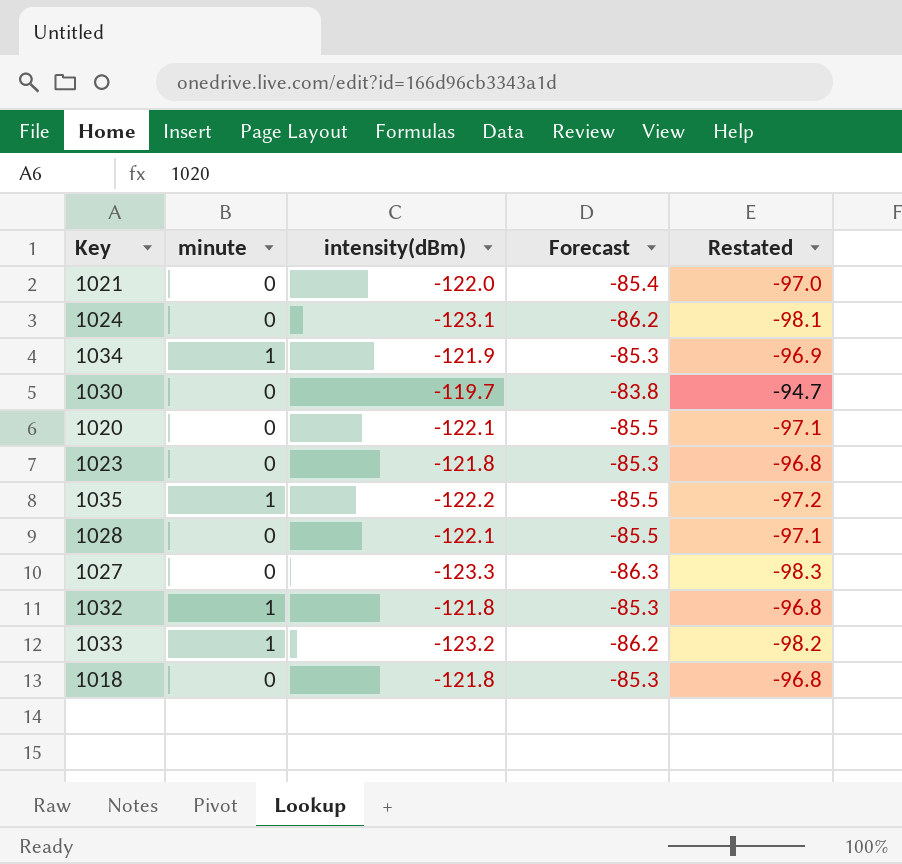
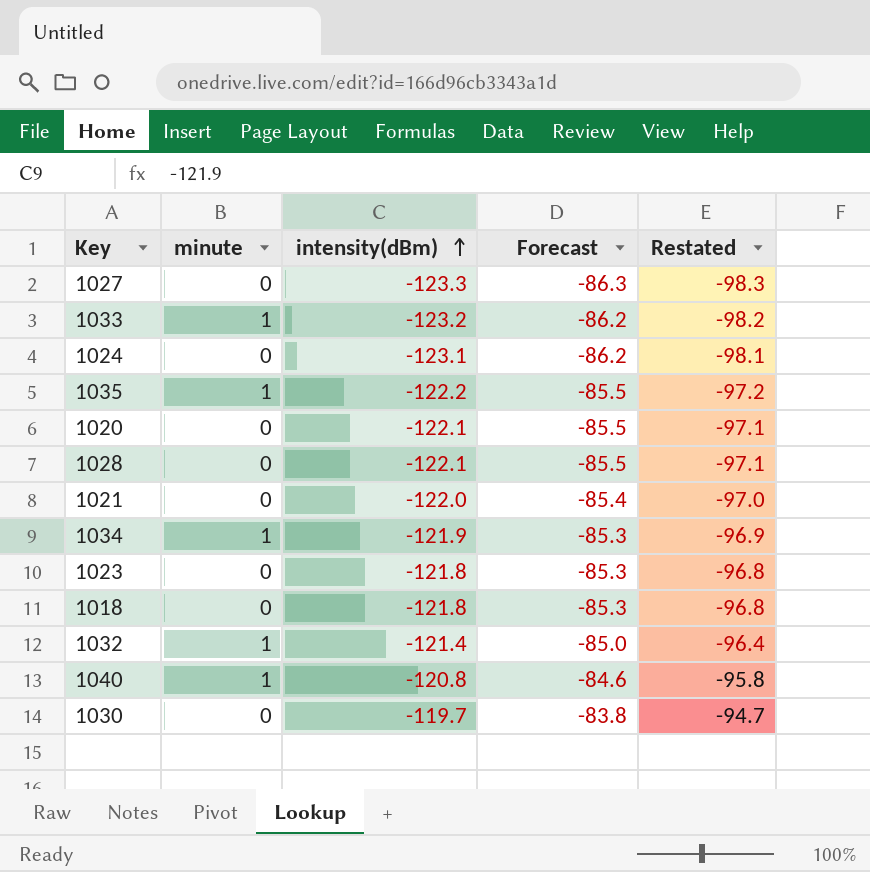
row order: none -> intensity(dBm) ascending
1032 | intensity(dBm): -121.8 -> -121.4
1032 | Forecast: -85.3 -> -85.0
1032 | Restated: -96.8 -> -96.4
row 1040: none -> 1 | -120.8 | -84.6 | -95.8

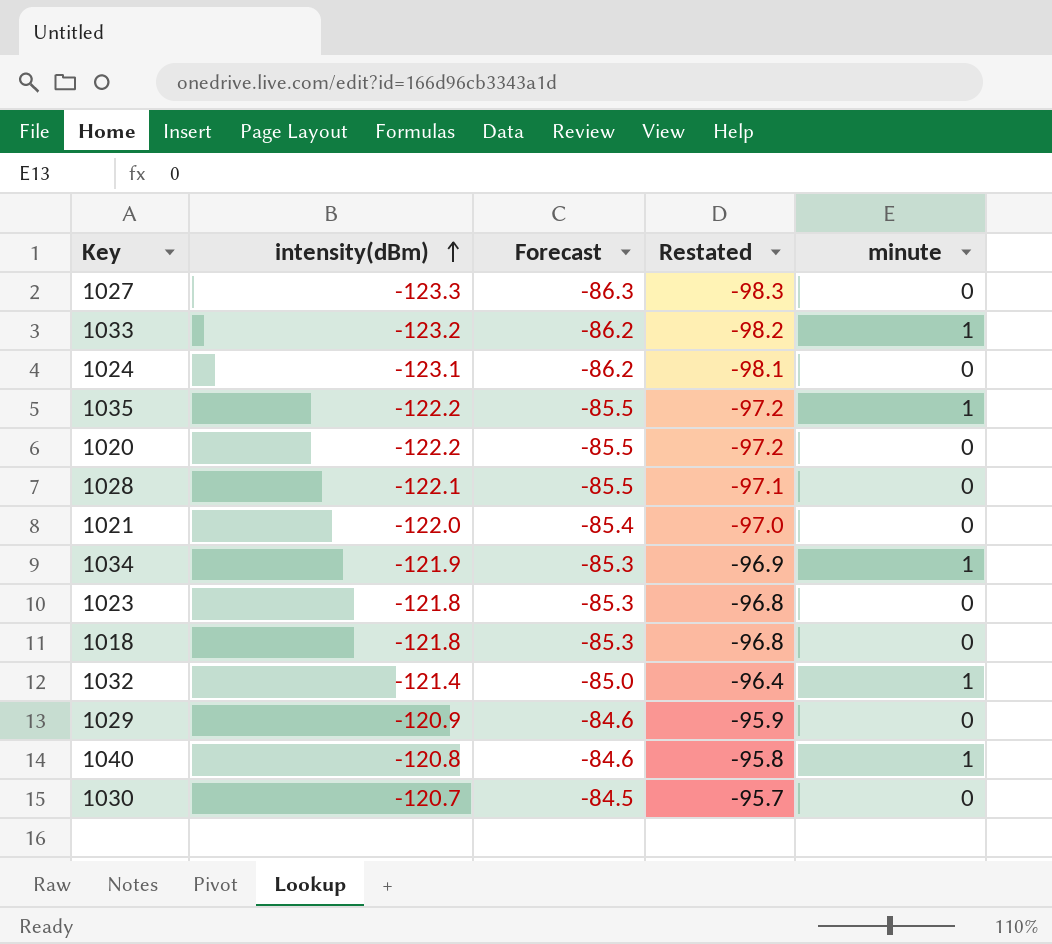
column minute | position: 2 -> 5
1020 | intensity(dBm): -122.1 -> -122.2
1020 | Restated: -97.1 -> -97.2
row 1029: none -> -120.9 | -84.6 | -95.9 | 0
1030 | intensity(dBm): -119.7 -> -120.7
1030 | Forecast: -83.8 -> -84.5
1030 | Restated: -94.7 -> -95.7

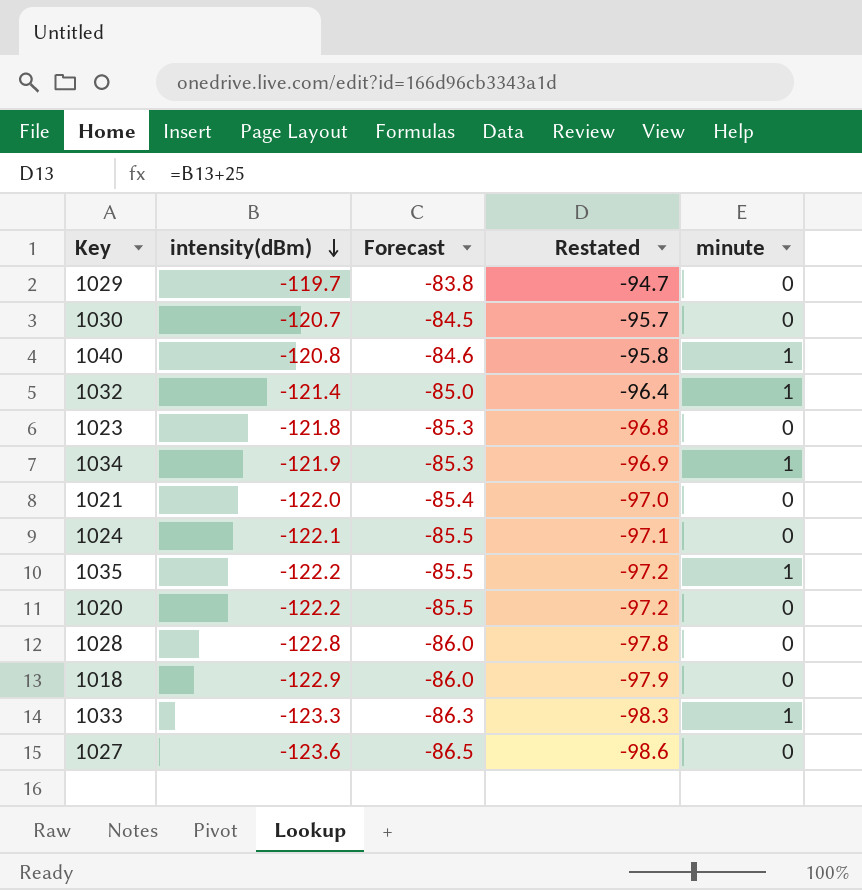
row order: intensity(dBm) ascending -> intensity(dBm) descending
1029 | intensity(dBm): -120.9 -> -119.7
1029 | Forecast: -84.6 -> -83.8
1029 | Restated: -95.9 -> -94.7
1024 | intensity(dBm): -123.1 -> -122.1
1024 | Forecast: -86.2 -> -85.5
1024 | Restated: -98.1 -> -97.1
1028 | intensity(dBm): -122.1 -> -122.8
1028 | Forecast: -85.5 -> -86.0
1028 | Restated: -97.1 -> -97.8
1018 | intensity(dBm): -121.8 -> -122.9
1018 | Forecast: -85.3 -> -86.0
1018 | Restated: -96.8 -> -97.9
1033 | intensity(dBm): -123.2 -> -123.3
1033 | Forecast: -86.2 -> -86.3
1033 | Restated: -98.2 -> -98.3
1027 | intensity(dBm): -123.3 -> -123.6
1027 | Forecast: -86.3 -> -86.5
1027 | Restated: -98.3 -> -98.6

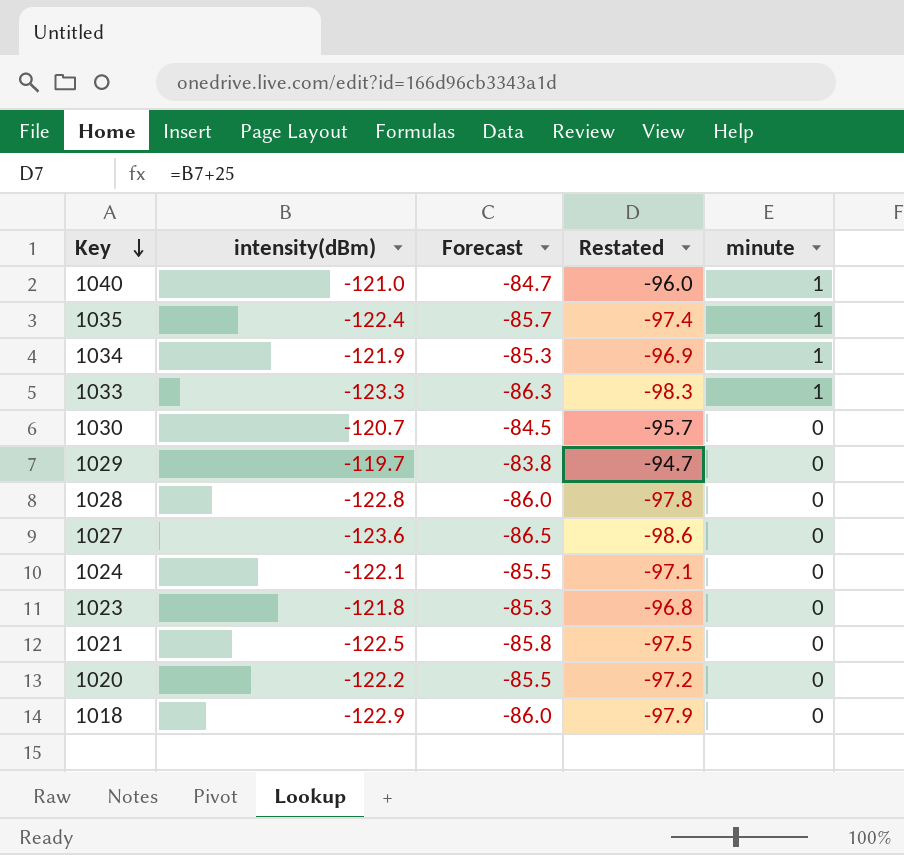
row order: intensity(dBm) descending -> Key descending
row 1032: -121.4 | -85.0 | -96.4 | 1 -> none
1040 | intensity(dBm): -120.8 -> -121.0
1040 | Forecast: -84.6 -> -84.7
1040 | Restated: -95.8 -> -96.0
1035 | intensity(dBm): -122.2 -> -122.4
1035 | Forecast: -85.5 -> -85.7
1035 | Restated: -97.2 -> -97.4
1021 | intensity(dBm): -122.0 -> -122.5
1021 | Forecast: -85.4 -> -85.8
1021 | Restated: -97.0 -> -97.5

